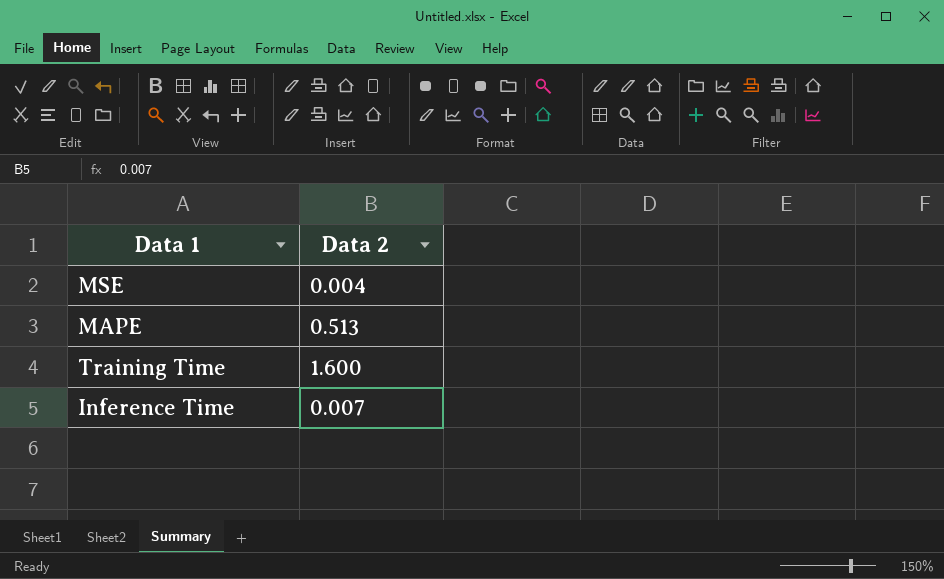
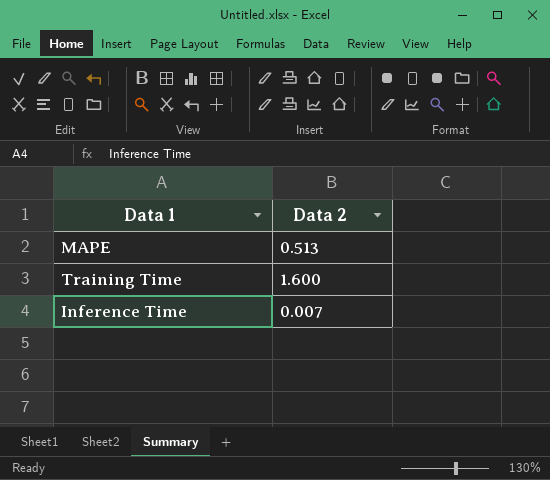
row MSE: 0.004 -> none

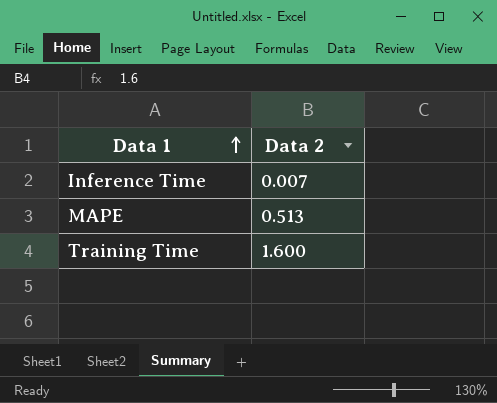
row order: none -> Data 1 ascending

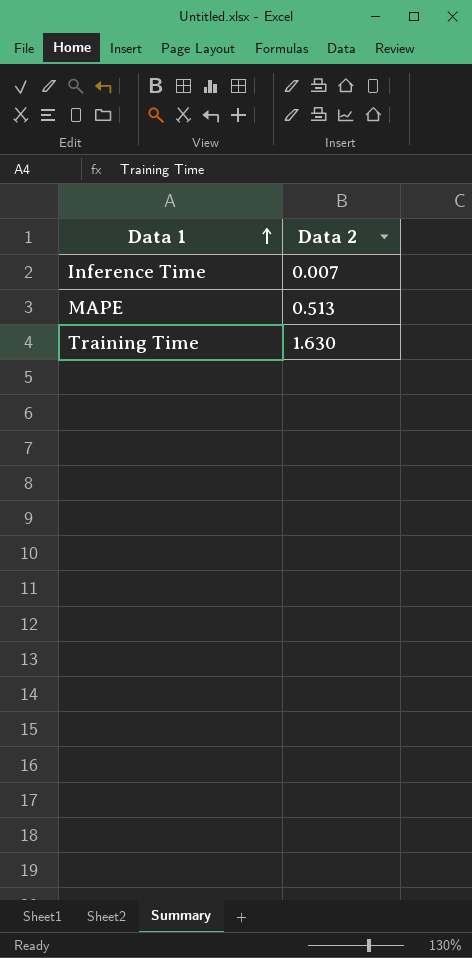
Training Time | Data 2: 1.600 -> 1.630

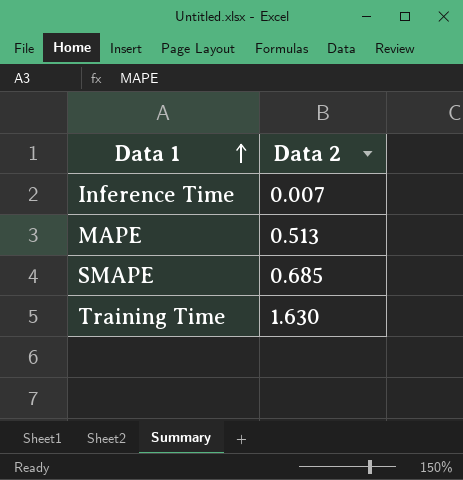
row SMAPE: none -> 0.685

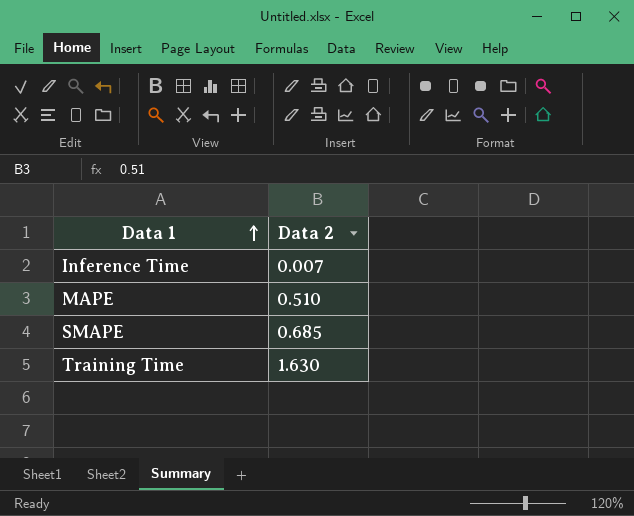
MAPE | Data 2: 0.513 -> 0.510

